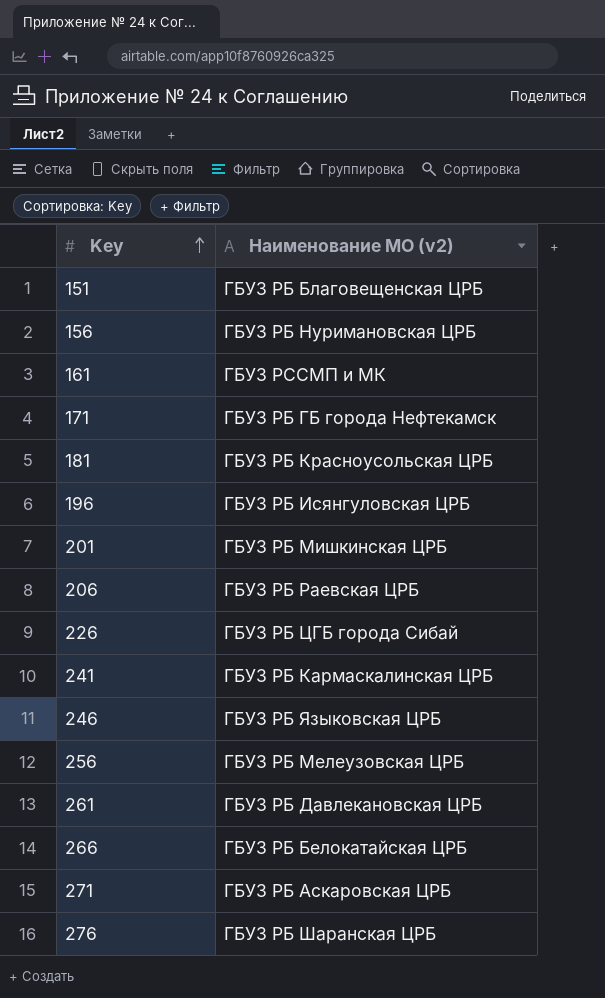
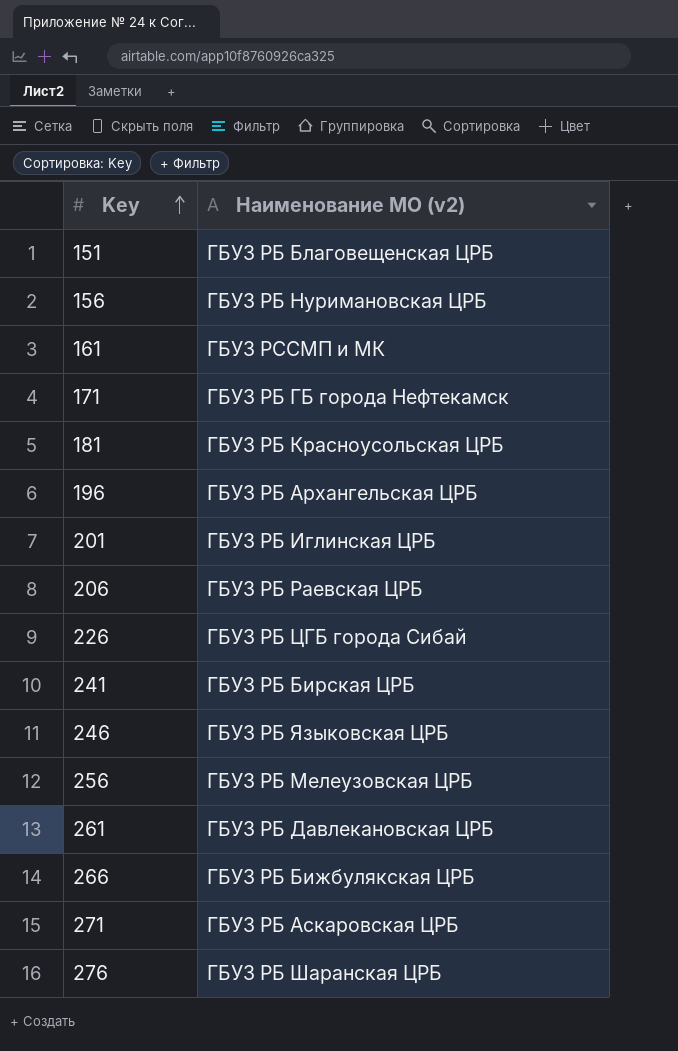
196 | Наименование МО (v2): ГБУЗ РБ Исянгуловская ЦРБ -> ГБУЗ РБ Архангельская ЦРБ
201 | Наименование МО (v2): ГБУЗ РБ Мишкинская ЦРБ -> ГБУЗ РБ Иглинская ЦРБ
241 | Наименование МО (v2): ГБУЗ РБ Кармаскалинская ЦРБ -> ГБУЗ РБ Бирская ЦРБ
266 | Наименование МО (v2): ГБУЗ РБ Белокатайская ЦРБ -> ГБУЗ РБ Бижбулякская ЦРБ

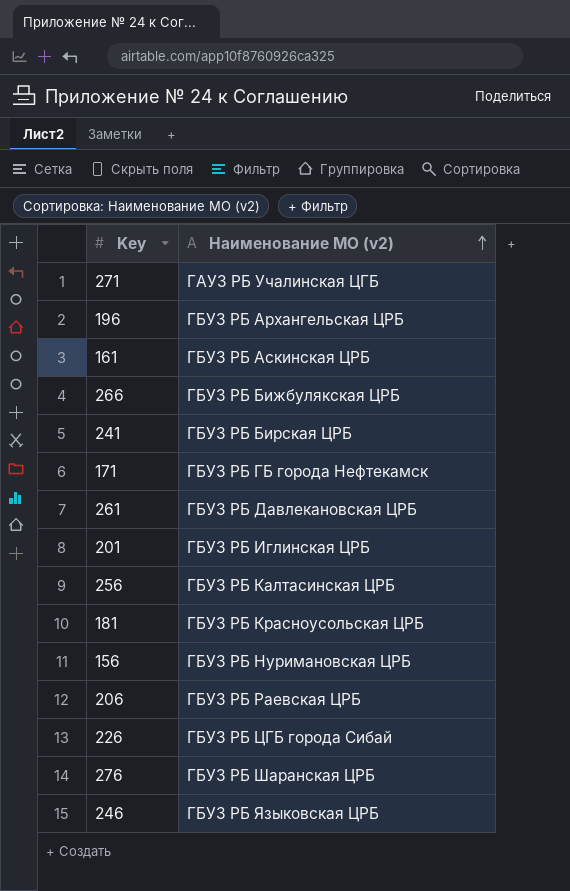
row order: Key ascending -> Наименование МО (v2) ascending
row 151: ГБУЗ РБ Благовещенская ЦРБ -> none
271 | Наименование МО (v2): ГБУЗ РБ Аскаровская ЦРБ -> ГАУЗ РБ Учалинская ЦГБ
161 | Наименование МО (v2): ГБУЗ РССМП и МК -> ГБУЗ РБ Аскинская ЦРБ
256 | Наименование МО (v2): ГБУЗ РБ Мелеузовская ЦРБ -> ГБУЗ РБ Калтасинская ЦРБ

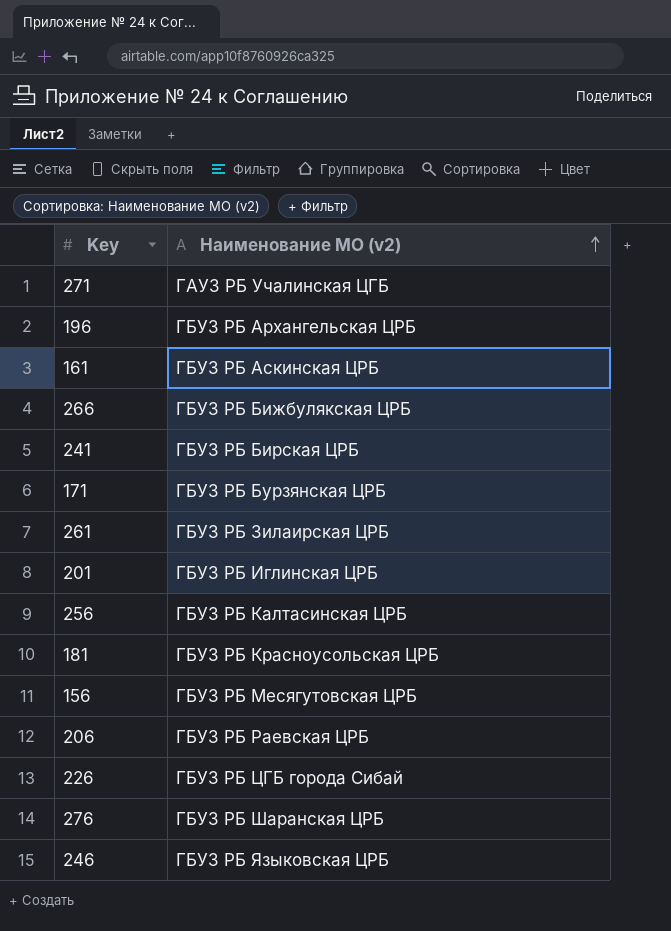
171 | Наименование МО (v2): ГБУЗ РБ ГБ города Нефтекамск -> ГБУЗ РБ Бурзянская ЦРБ
261 | Наименование МО (v2): ГБУЗ РБ Давлекановская ЦРБ -> ГБУЗ РБ Зилаирская ЦРБ
156 | Наименование МО (v2): ГБУЗ РБ Нуримановская ЦРБ -> ГБУЗ РБ Месягутовская ЦРБ

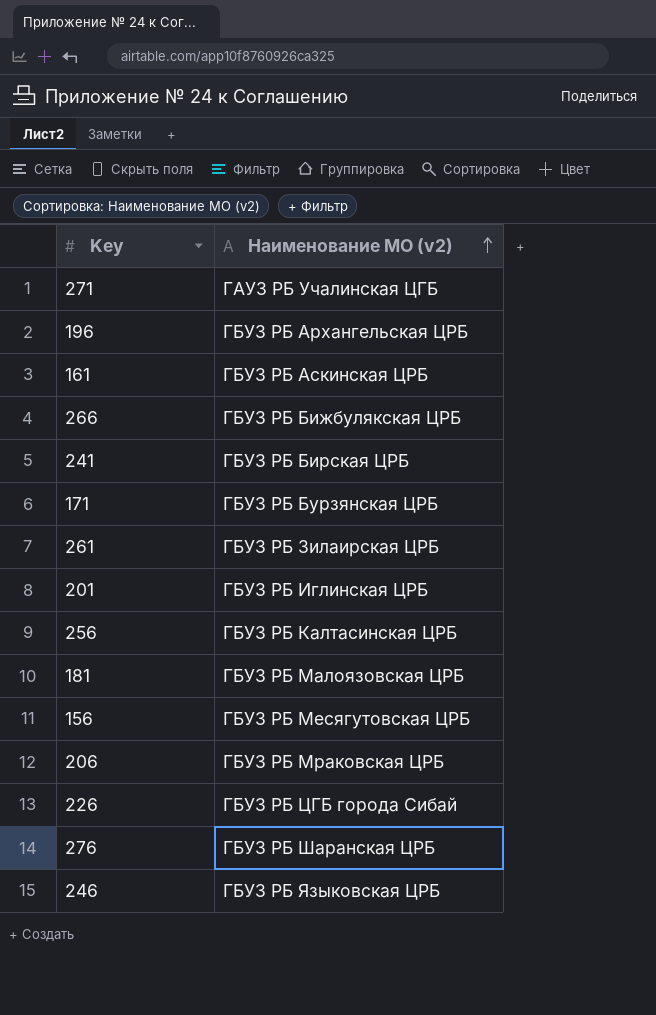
181 | Наименование МО (v2): ГБУЗ РБ Красноусольская ЦРБ -> ГБУЗ РБ Малоязовская ЦРБ
206 | Наименование МО (v2): ГБУЗ РБ Раевская ЦРБ -> ГБУЗ РБ Мраковская ЦРБ

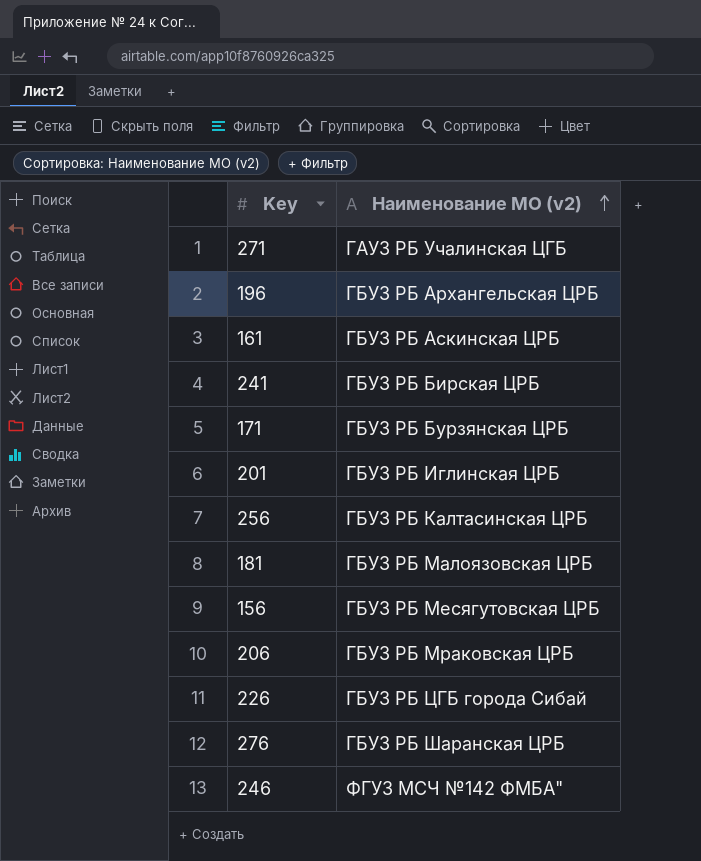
row 266: ГБУЗ РБ Бижбулякская ЦРБ -> none
row 261: ГБУЗ РБ Зилаирская ЦРБ -> none
246 | Наименование МО (v2): ГБУЗ РБ Языковская ЦРБ -> ФГУЗ МСЧ №142 ФМБА"

